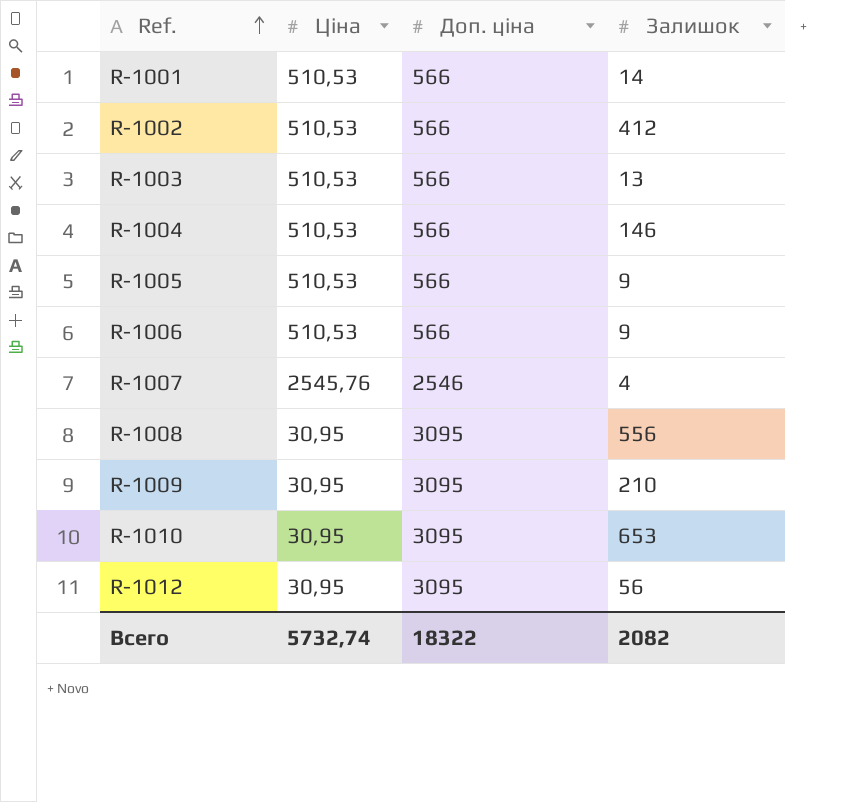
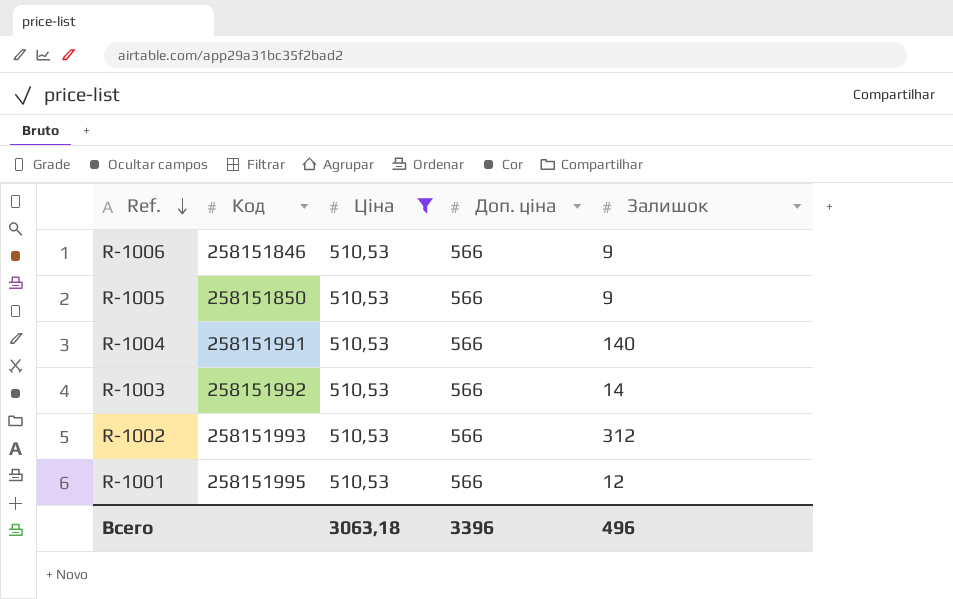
filter: none -> Ціна = 510,53
row order: Ref. ascending -> Ref. descending
column Код | position: none -> 2
R-1004 | Залишок: 146 -> 140
R-1003 | Залишок: 13 -> 14
R-1002 | Залишок: 412 -> 312
R-1001 | Залишок: 14 -> 12
Всего | Ціна: 5732,74 -> 3063,18
Всего | Доп. ціна: 18322 -> 3396
Всего | Залишок: 2082 -> 496

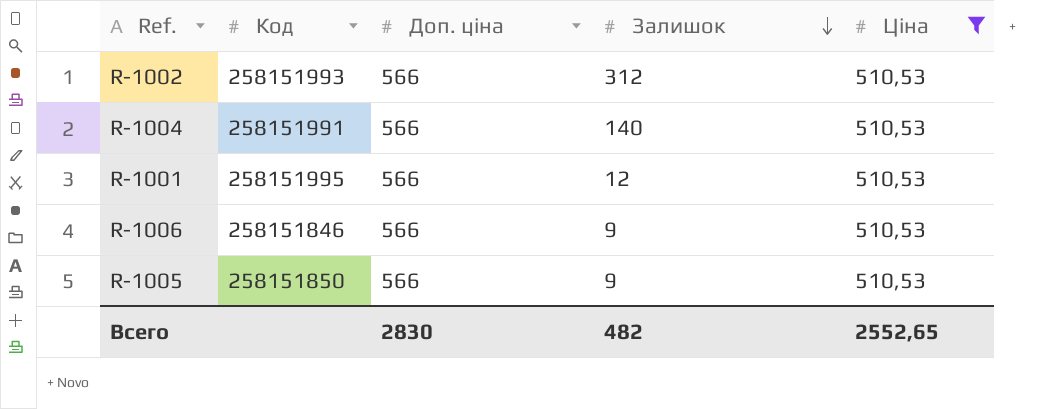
row order: Ref. descending -> Залишок descending
column Ціна | position: 3 -> 5
row R-1003: 258151992 | 510,53 | 566 | 14 -> none
Всего | Доп. ціна: 3396 -> 2830
Всего | Залишок: 496 -> 482
Всего | Ціна: 3063,18 -> 2552,65

